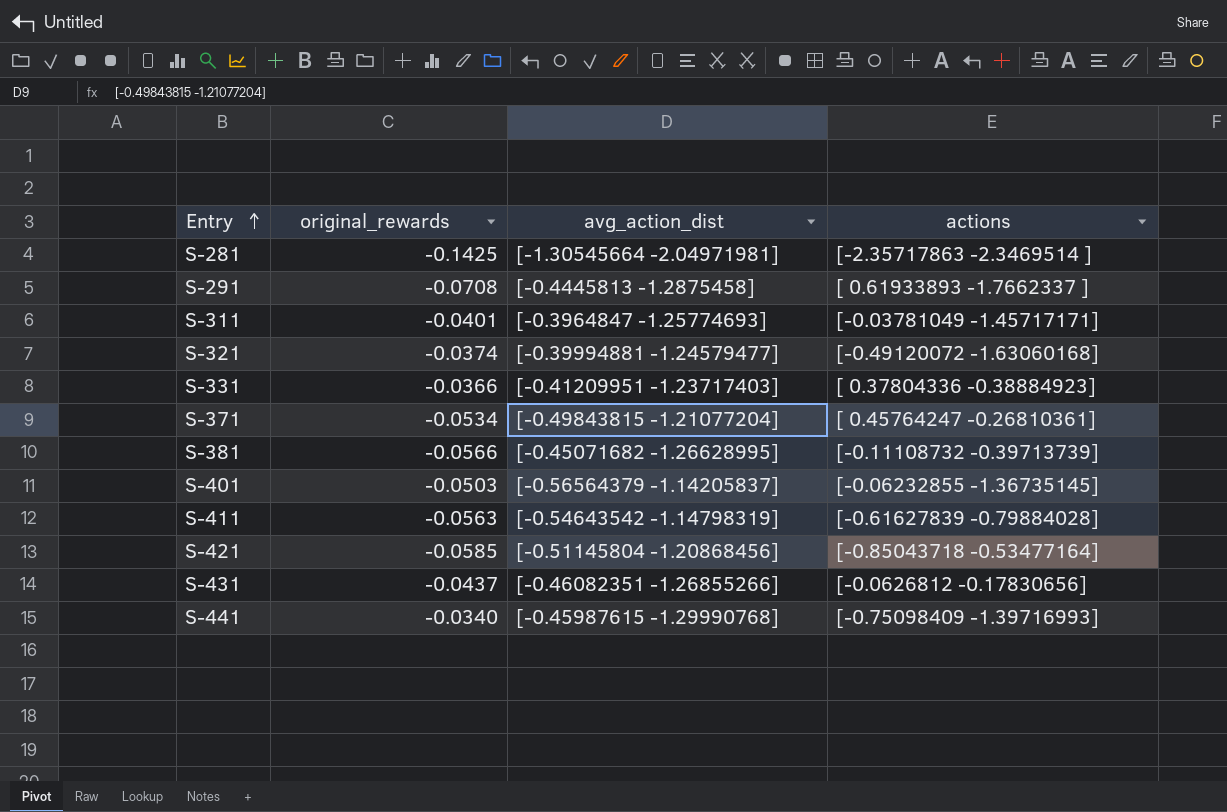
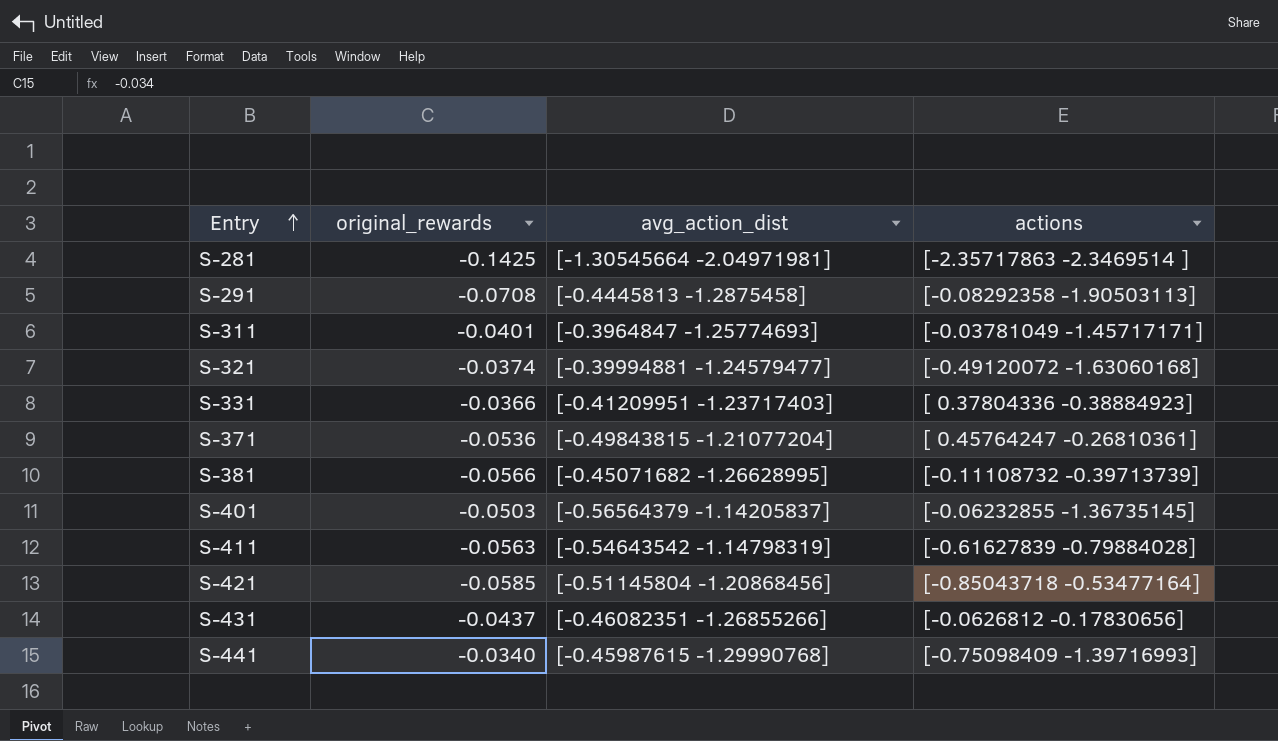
S-291 | actions: [ 0.61933893 -1.7662337 ] -> [-0.08292358 -1.90503113]
S-371 | original_rewards: -0.0534 -> -0.0536

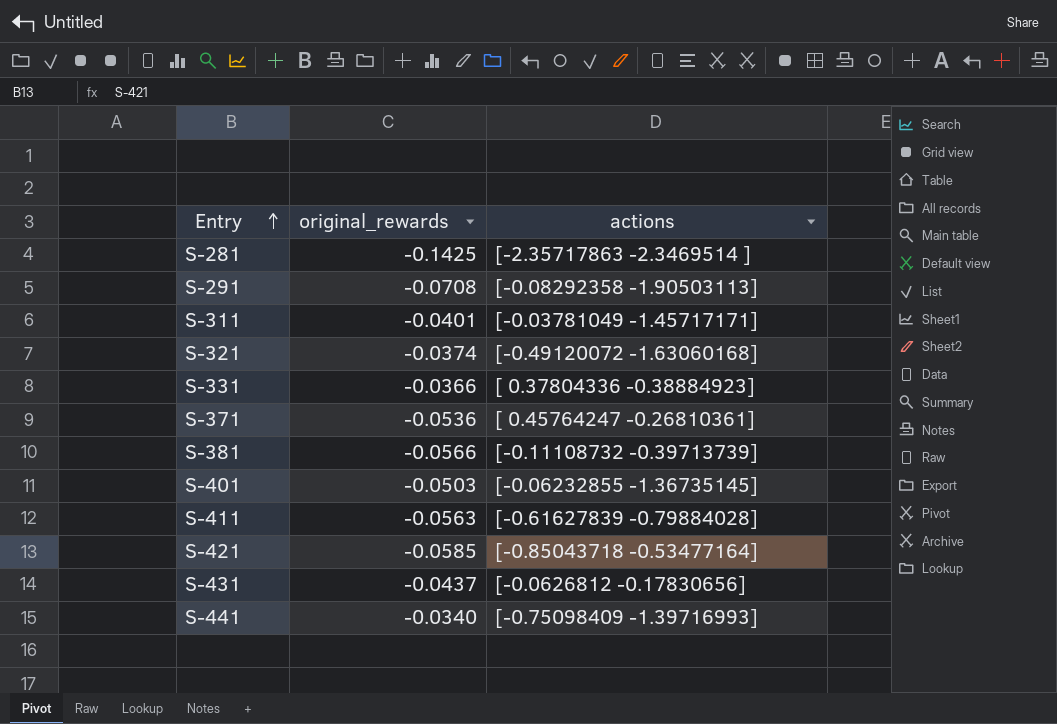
column avg_action_dist | position: 3 -> none

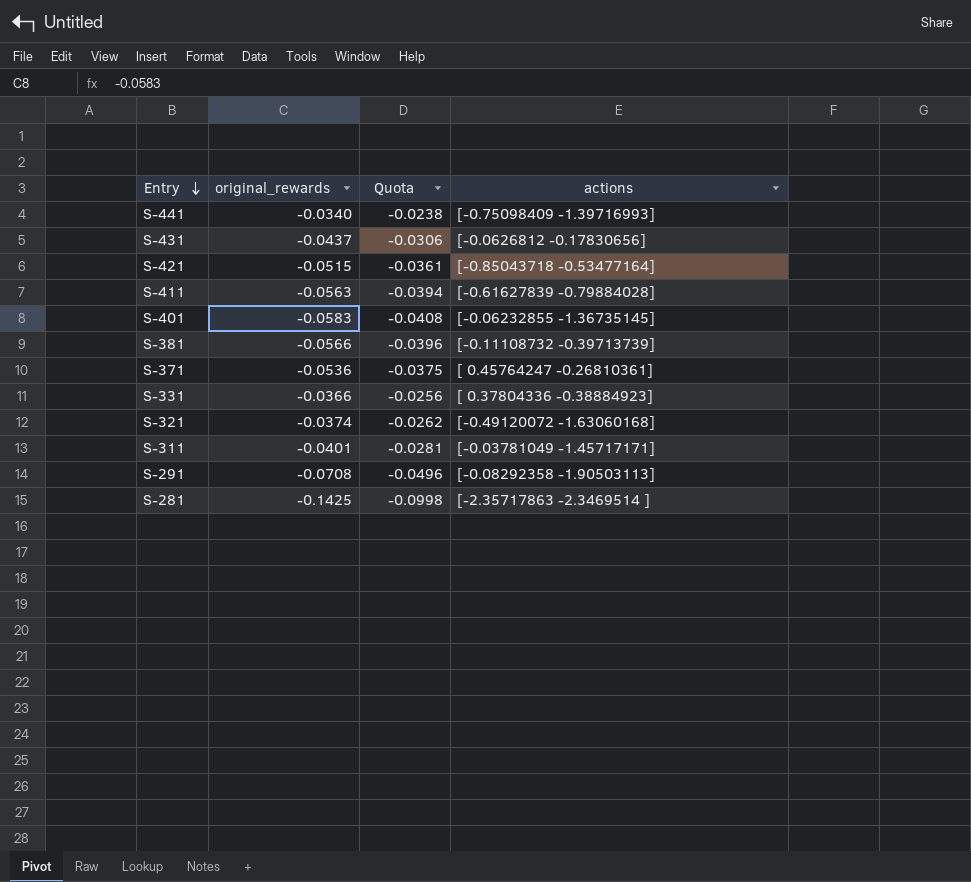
row order: Entry ascending -> Entry descending
column Quota | formula: none -> [original_rewards] * 0.7
S-421 | original_rewards: -0.0585 -> -0.0515
S-401 | original_rewards: -0.0503 -> -0.0583

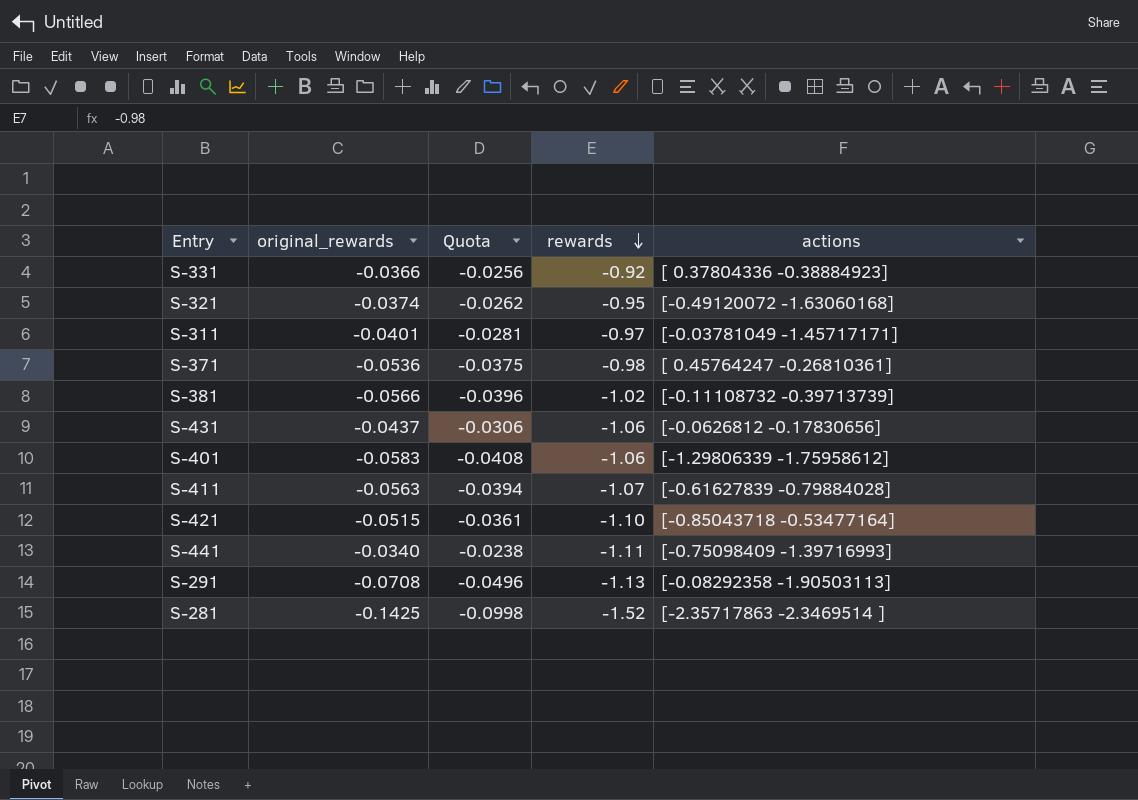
row order: Entry descending -> rewards descending
column rewards | position: none -> 4
S-401 | actions: [-0.06232855 -1.36735145] -> [-1.29806339 -1.75958612]

